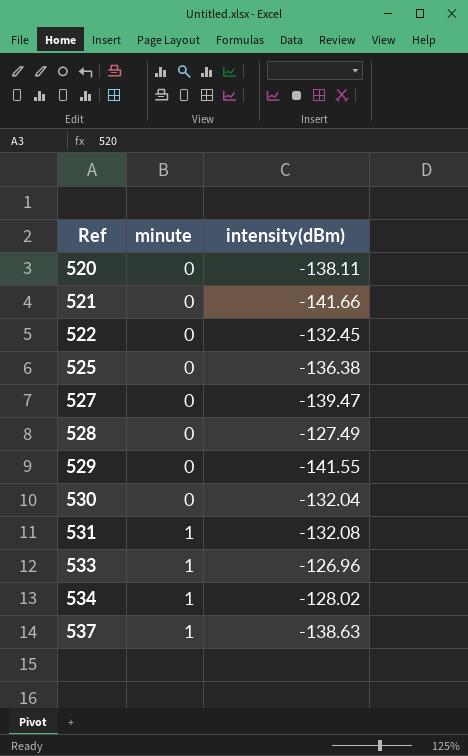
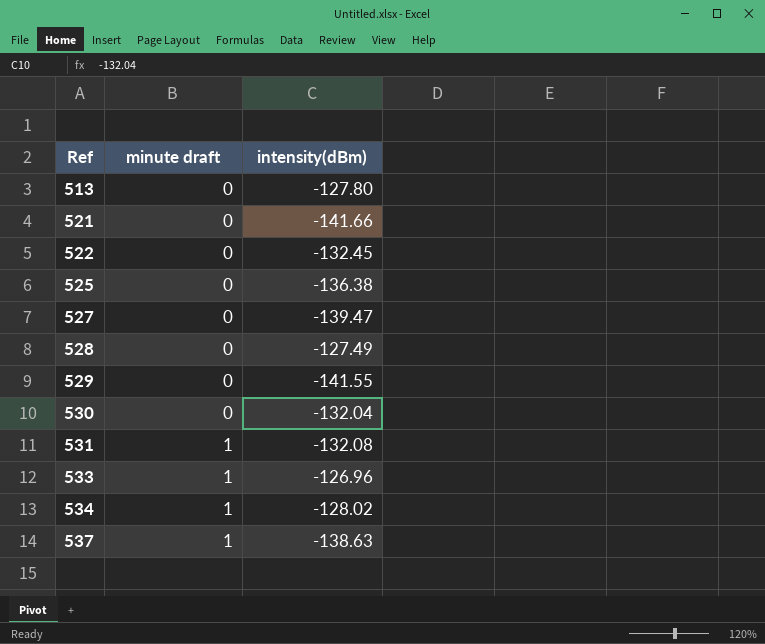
column name: minute -> minute draft
row 520: 0 | -138.11 -> none
row 513: none -> 0 | -127.80

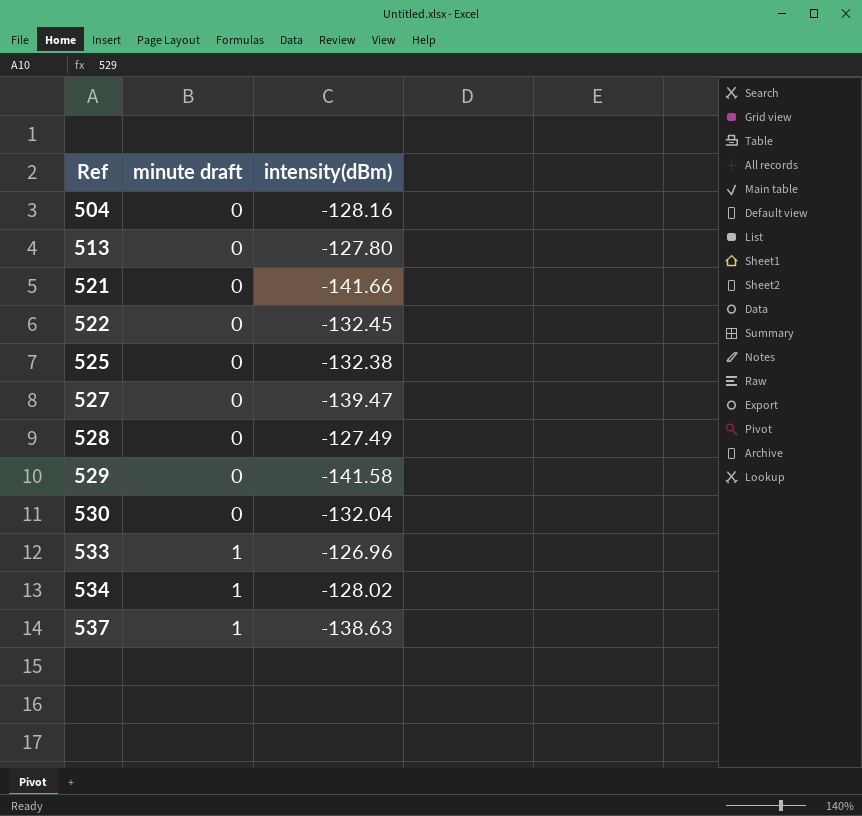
row 531: 1 | -132.08 -> none
row 504: none -> 0 | -128.16
525 | intensity(dBm): -136.38 -> -132.38
529 | intensity(dBm): -141.55 -> -141.58

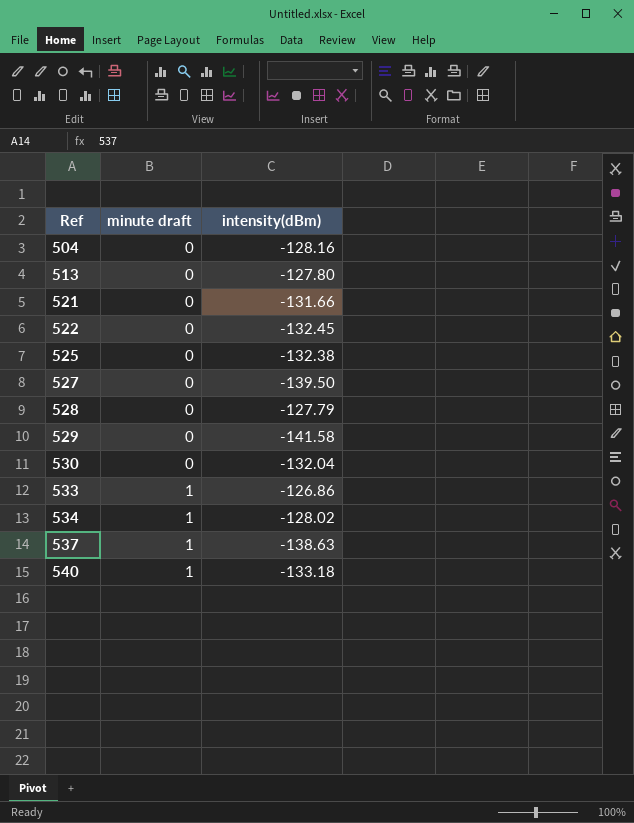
521 | intensity(dBm): -141.66 -> -131.66
527 | intensity(dBm): -139.47 -> -139.50
528 | intensity(dBm): -127.49 -> -127.79
533 | intensity(dBm): -126.96 -> -126.86
row 540: none -> 1 | -133.18

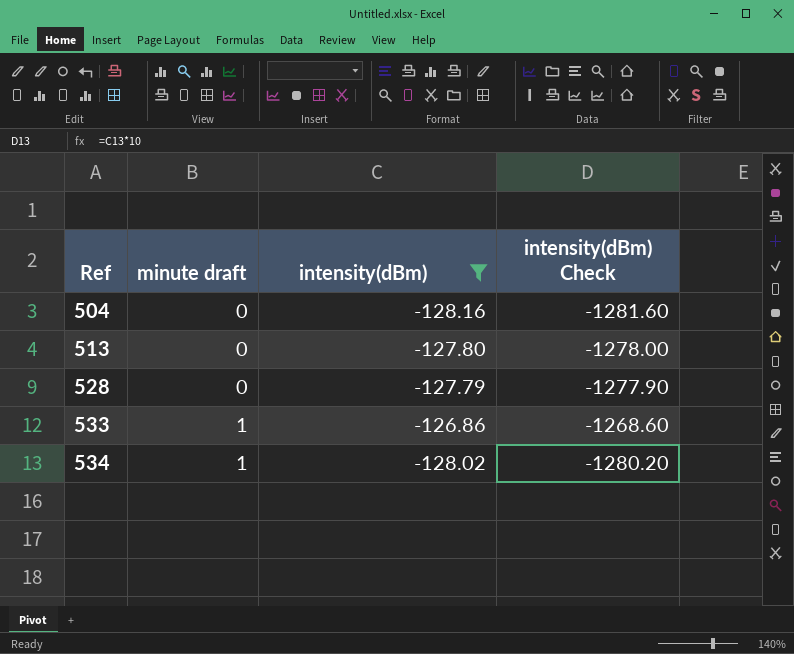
filter: none -> intensity(dBm) >= -128.16
column intensity(dBm) Check | formula: none -> [intensity(dBm)] * 10

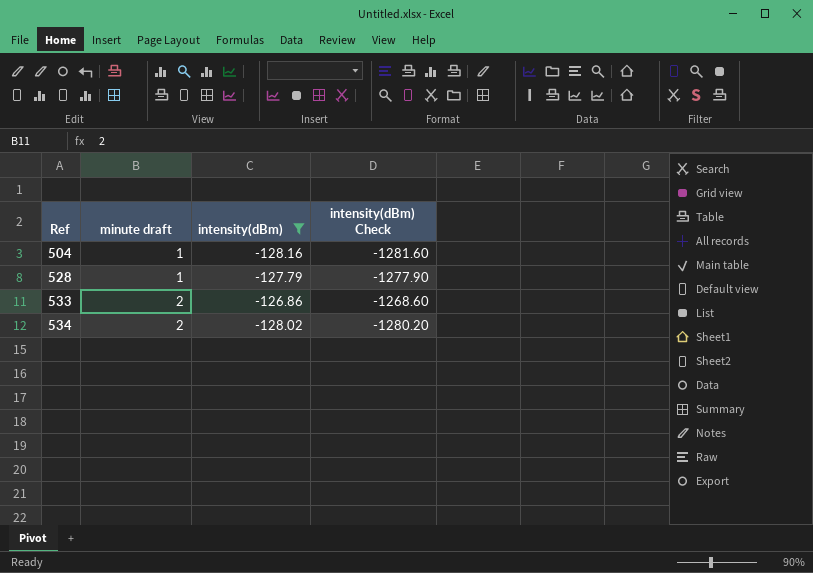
row 513: 0 | -127.80 | -1278.00 -> none
504 | minute draft: 0 -> 1
528 | minute draft: 0 -> 1
533 | minute draft: 1 -> 2
534 | minute draft: 1 -> 2

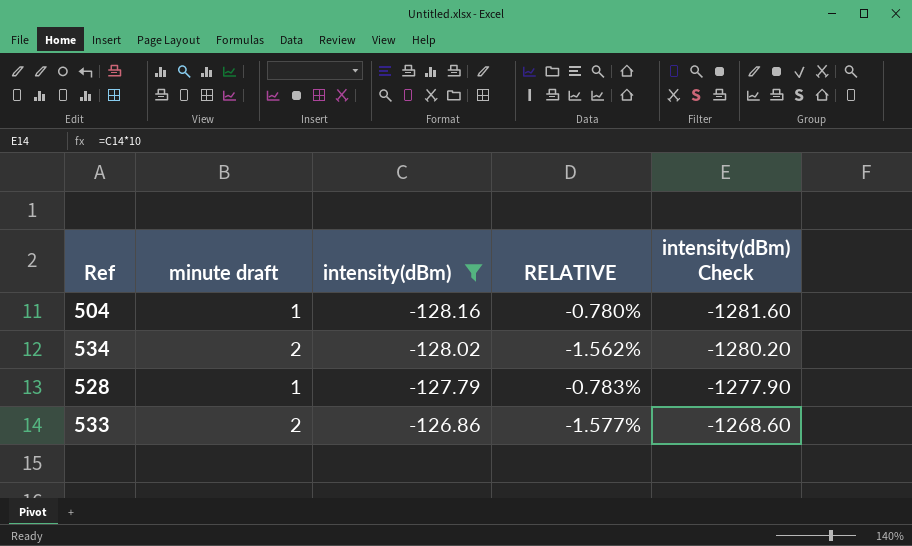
row order: Ref ascending -> intensity(dBm) ascending
column RELATIVE | formula: none -> [minute draft] / [intensity(dBm)]

